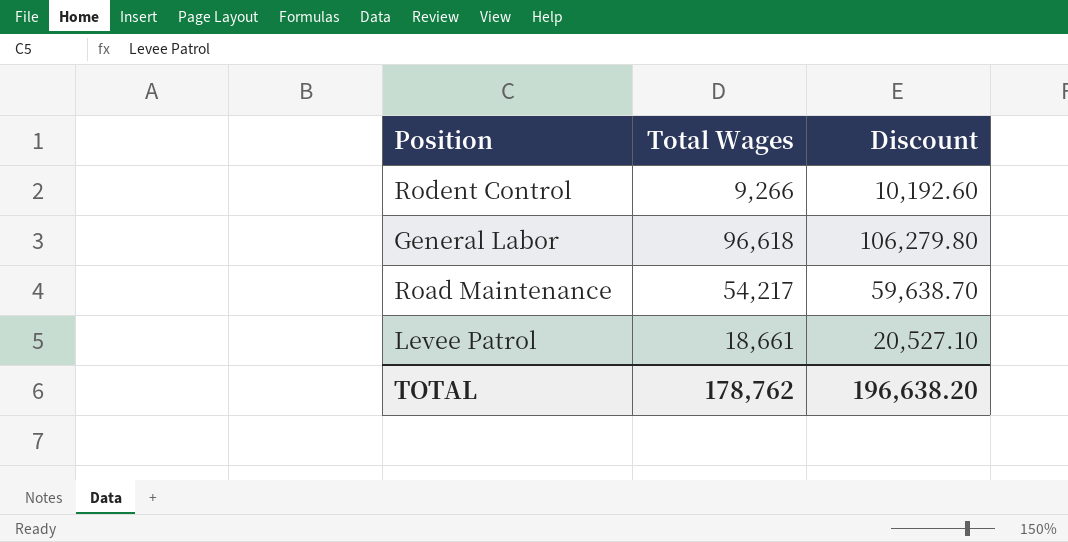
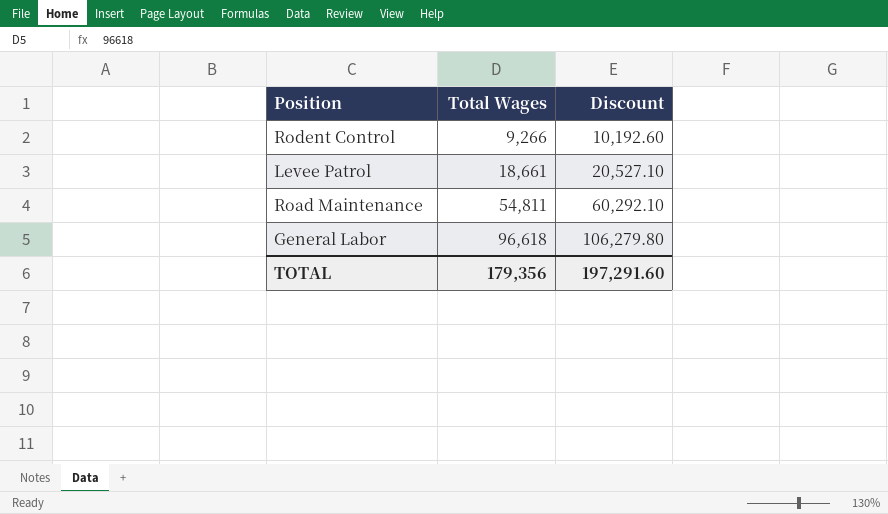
row order: none -> Total Wages ascending
Road Maintenance | Total Wages: 54,217 -> 54,811
Road Maintenance | Discount: 59,638.70 -> 60,292.10
TOTAL | Total Wages: 178,762 -> 179,356
TOTAL | Discount: 196,638.20 -> 197,291.60

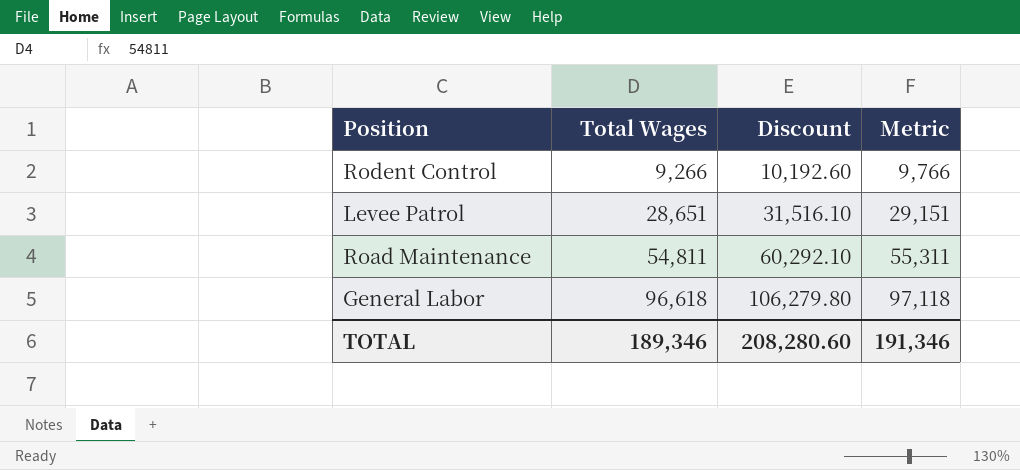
column Metric | formula: none -> [Total Wages] + 500
Levee Patrol | Total Wages: 18,661 -> 28,651
Levee Patrol | Discount: 20,527.10 -> 31,516.10
TOTAL | Total Wages: 179,356 -> 189,346
TOTAL | Discount: 197,291.60 -> 208,280.60

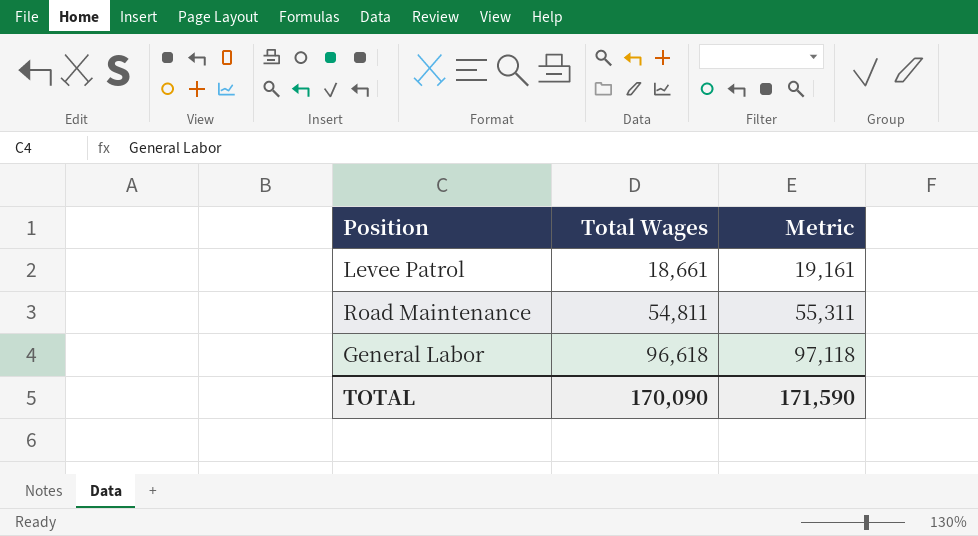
column Discount | formula: [Total Wages] * 1.1 -> none
row Rodent Control: 9,266 | 10,192.60 | 9,766 -> none
Levee Patrol | Total Wages: 28,651 -> 18,661
Levee Patrol | Metric: 29,151 -> 19,161
TOTAL | Total Wages: 189,346 -> 170,090
TOTAL | Metric: 191,346 -> 171,590

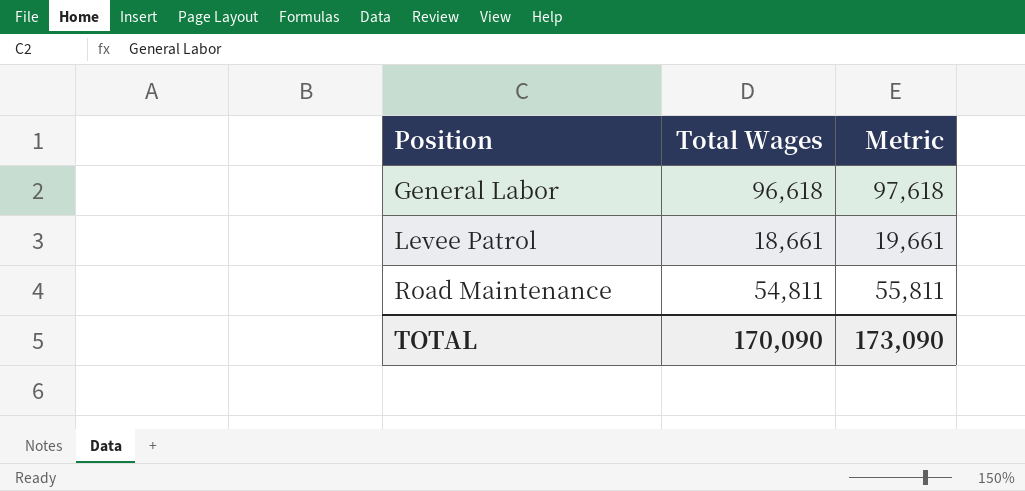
row order: Total Wages ascending -> Position ascending
column Metric | formula: [Total Wages] + 500 -> [Total Wages] + 1000
TOTAL | Metric: 171,590 -> 173,090

